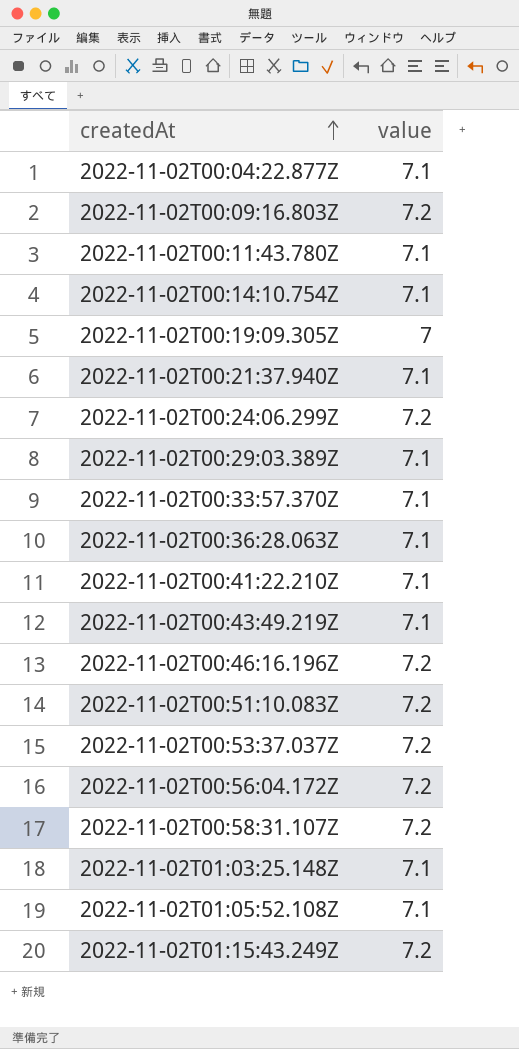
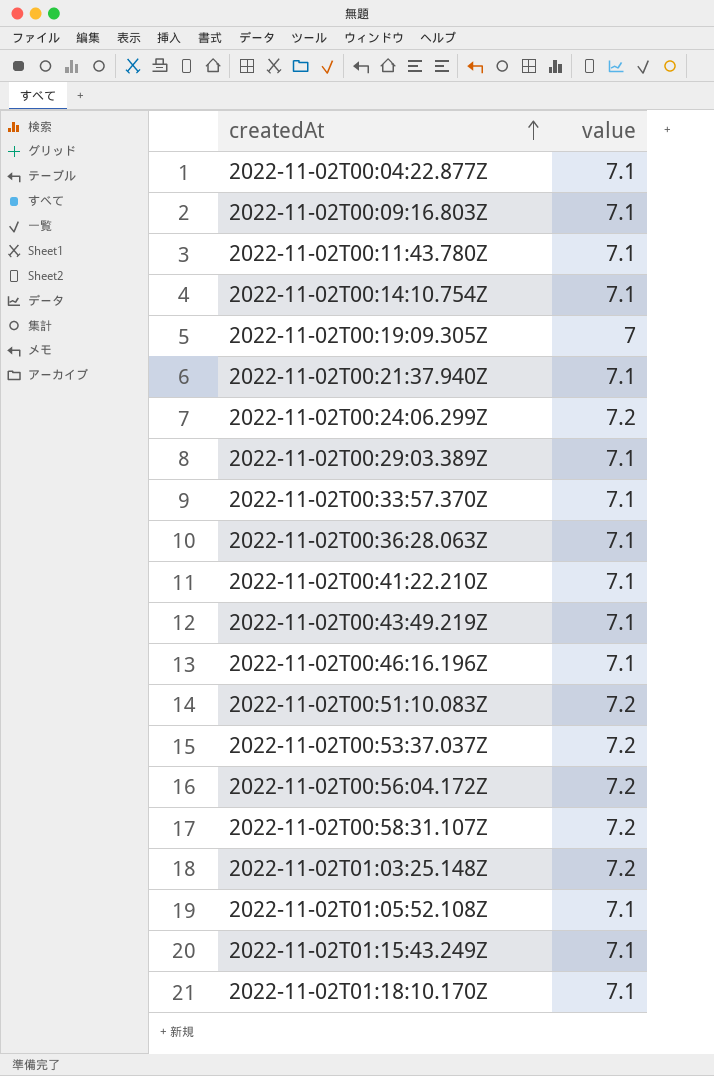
2022-11-02T00:09:16.803Z | value: 7.2 -> 7.1
2022-11-02T00:46:16.196Z | value: 7.2 -> 7.1
2022-11-02T01:03:25.148Z | value: 7.1 -> 7.2
2022-11-02T01:15:43.249Z | value: 7.2 -> 7.1
row 2022-11-02T01:18:10.170Z: none -> 7.1

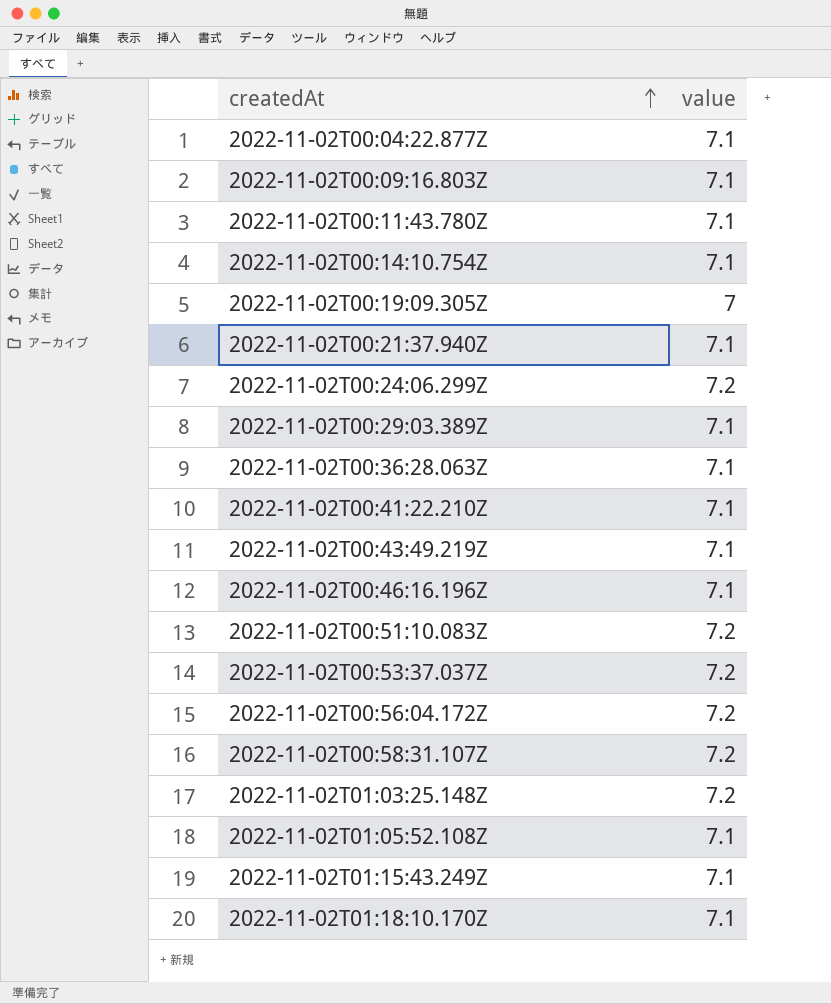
row 2022-11-02T00:33:57.370Z: 7.1 -> none

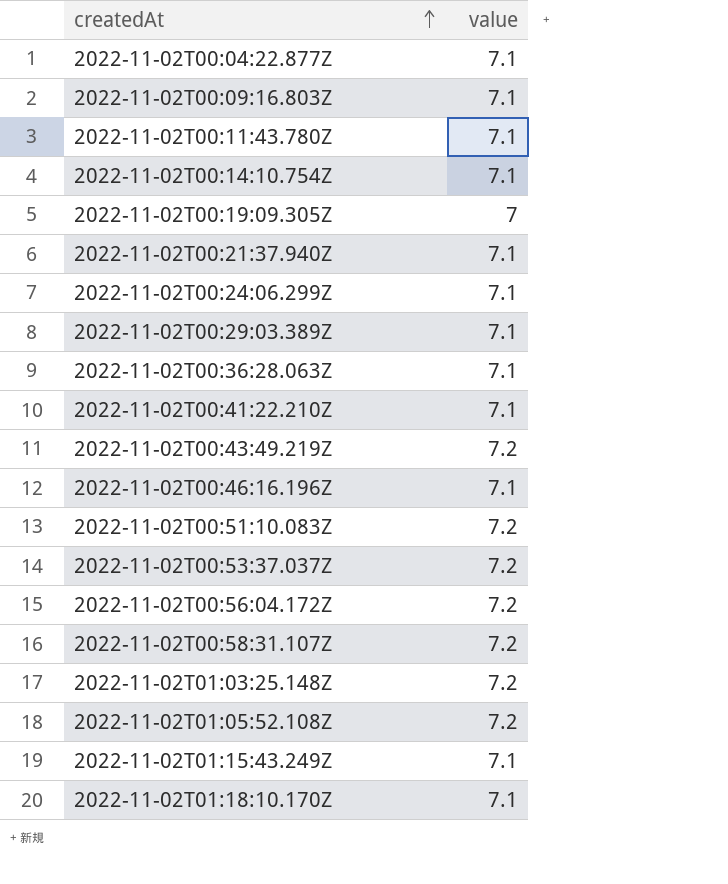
2022-11-02T00:24:06.299Z | value: 7.2 -> 7.1
2022-11-02T00:43:49.219Z | value: 7.1 -> 7.2
2022-11-02T01:05:52.108Z | value: 7.1 -> 7.2

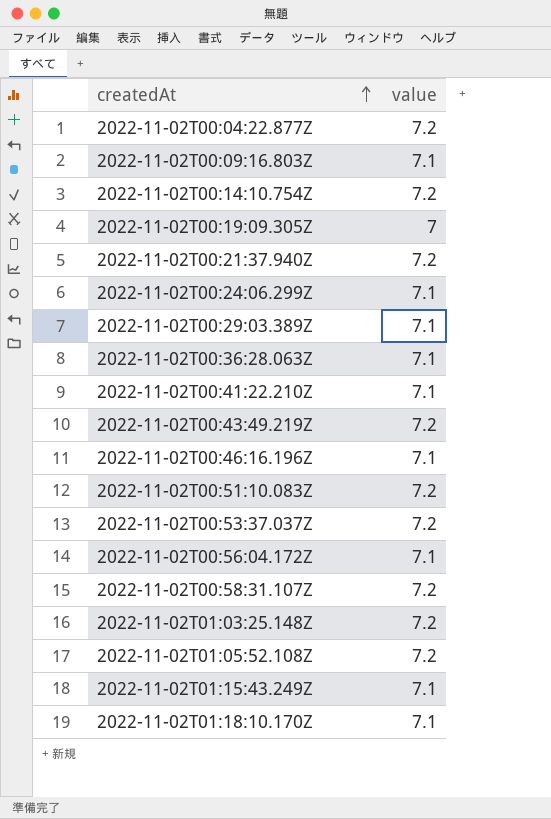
row 2022-11-02T00:11:43.780Z: 7.1 -> none
2022-11-02T00:04:22.877Z | value: 7.1 -> 7.2
2022-11-02T00:14:10.754Z | value: 7.1 -> 7.2
2022-11-02T00:21:37.940Z | value: 7.1 -> 7.2
2022-11-02T00:56:04.172Z | value: 7.2 -> 7.1

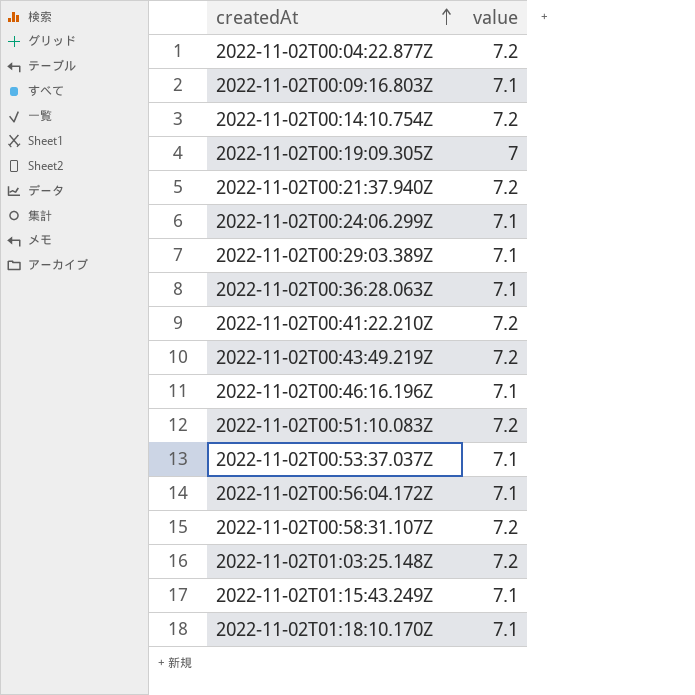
row 2022-11-02T01:05:52.108Z: 7.2 -> none
2022-11-02T00:41:22.210Z | value: 7.1 -> 7.2
2022-11-02T00:53:37.037Z | value: 7.2 -> 7.1

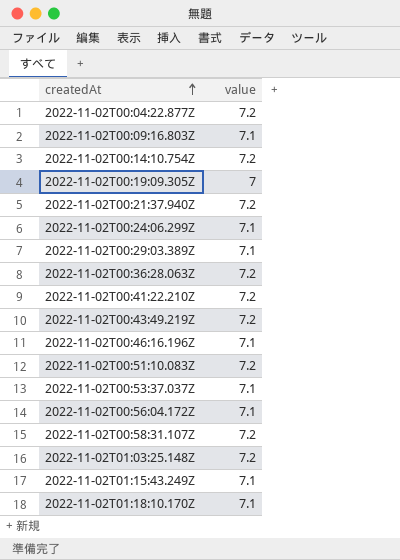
2022-11-02T00:36:28.063Z | value: 7.1 -> 7.2

